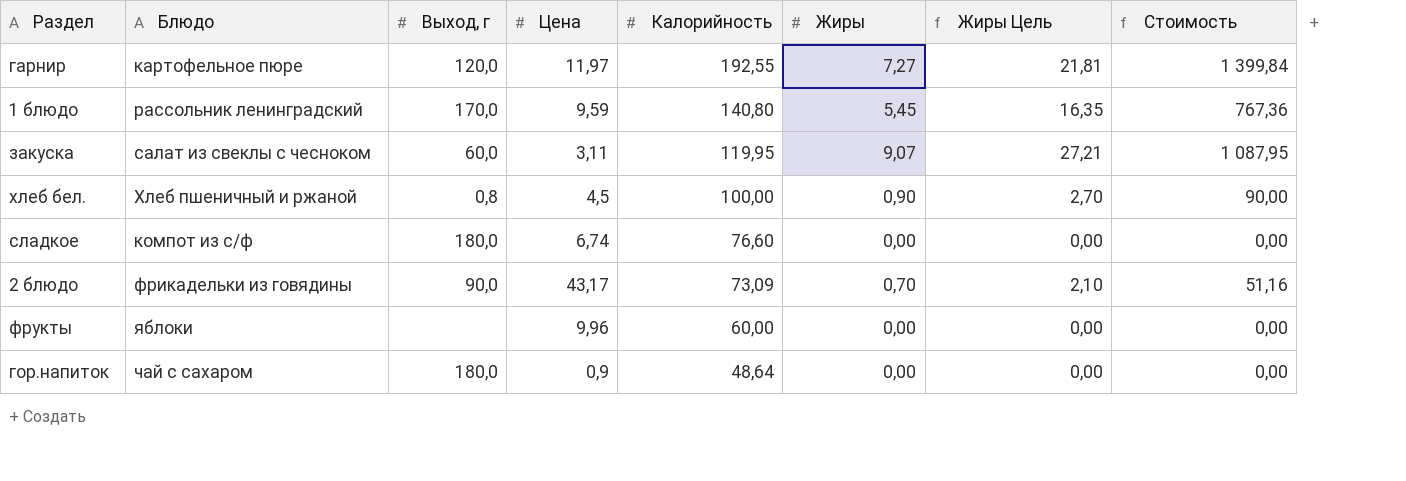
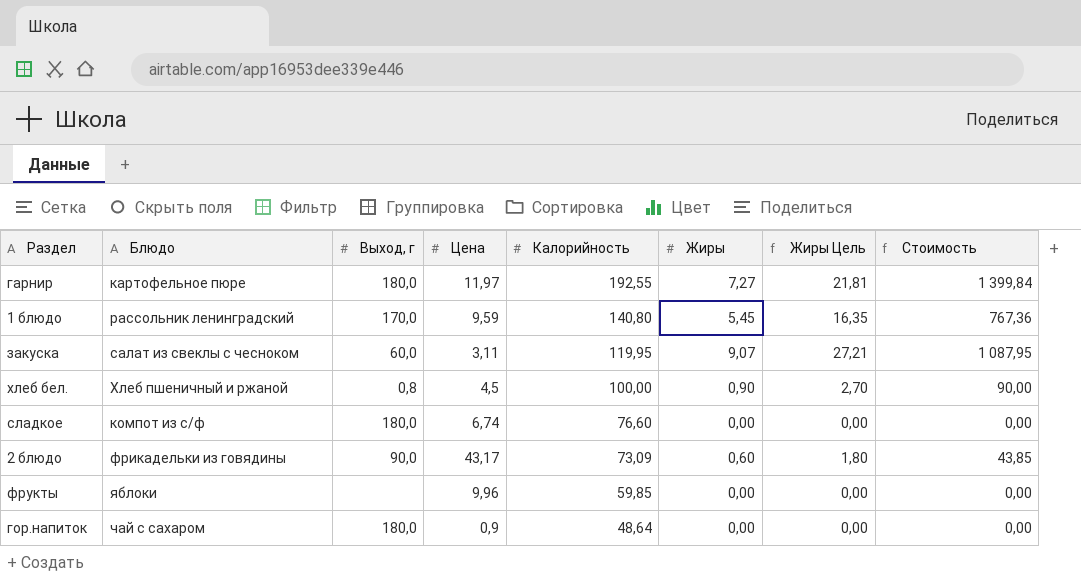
гарнир | Выход, г: 120,0 -> 180,0
2 блюдо | Жиры: 0,70 -> 0,60
2 блюдо | Жиры Цель: 2,10 -> 1,80
2 блюдо | Стоимость: 51,16 -> 43,85
фрукты | Калорийность: 60,00 -> 59,85

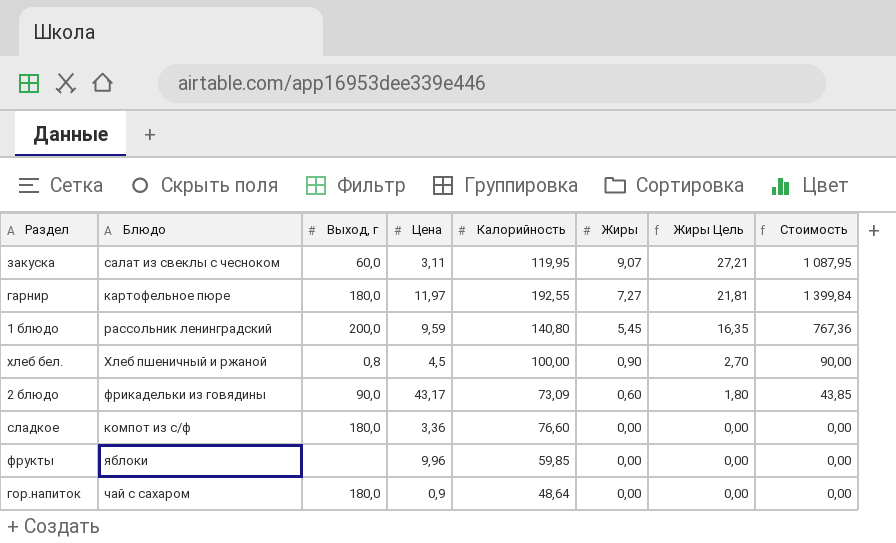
row order: Калорийность descending -> Жиры descending
1 блюдо | Выход, г: 170,0 -> 200,0
сладкое | Цена: 6,74 -> 3,36

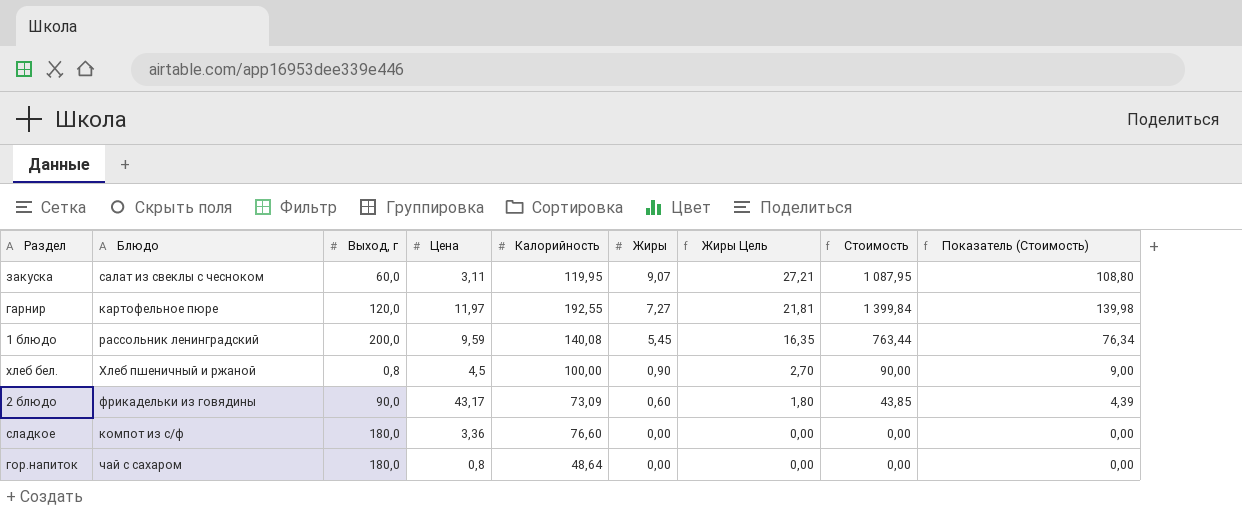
column Показатель (Стоимость) | formula: none -> [Стоимость] * 0,1
row фрукты: яблоки | none | 9,96 | 59,85 | 0,00 | 0,00 | 0,00 -> none
гарнир | Выход, г: 180,0 -> 120,0
1 блюдо | Калорийность: 140,80 -> 140,08
1 блюдо | Стоимость: 767,36 -> 763,44
гор.напиток | Цена: 0,9 -> 0,8

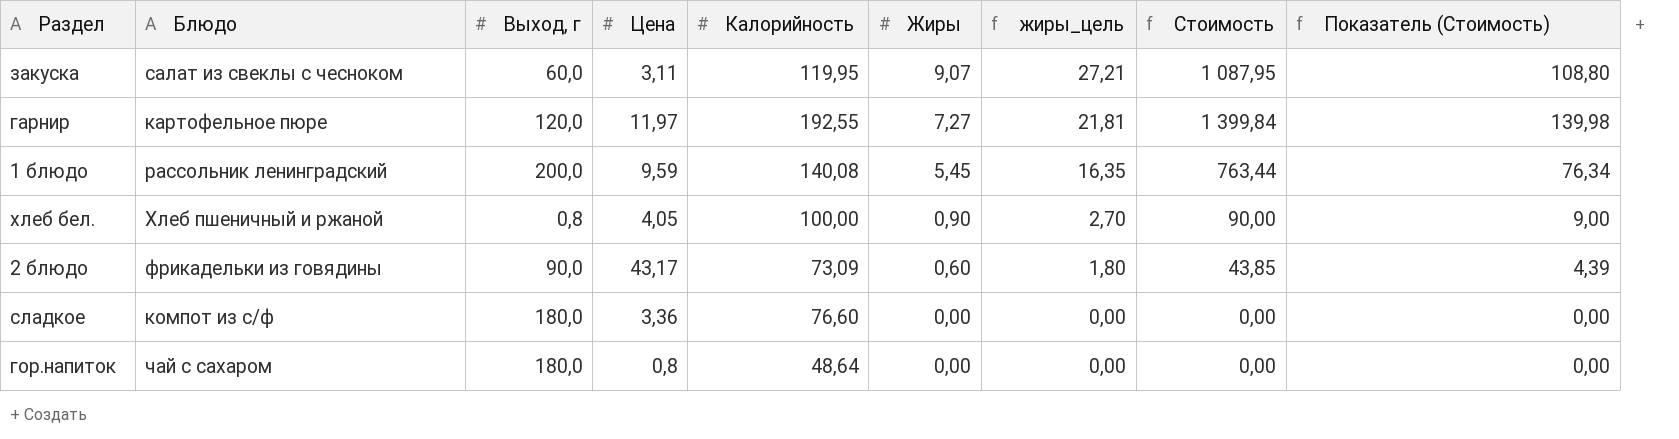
column name: Жиры Цель -> жиры_цель
хлеб бел. | Цена: 4,5 -> 4,05

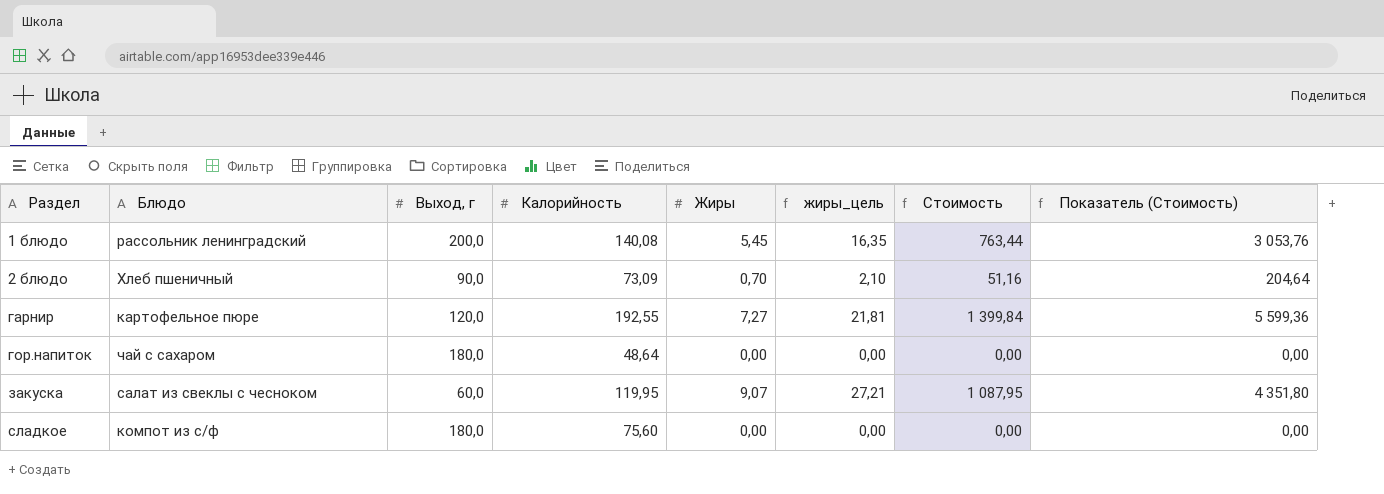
row order: Жиры descending -> Раздел ascending
column Цена | position: 4 -> none
column Показатель (Стоимость) | formula: [Стоимость] * 0,1 -> [Стоимость] * 4
row хлеб бел.: Хлеб пшеничный и ржаной | 0,8 | 4,05 | 100,00 | 0,90 | 2,70 | 90,00 | 9,00 -> none
2 блюдо | Блюдо: фрикадельки из говядины -> Хлеб пшеничный
2 блюдо | Жиры: 0,60 -> 0,70
2 блюдо | жиры_цель: 1,80 -> 2,10
2 блюдо | Стоимость: 43,85 -> 51,16
сладкое | Калорийность: 76,60 -> 75,60

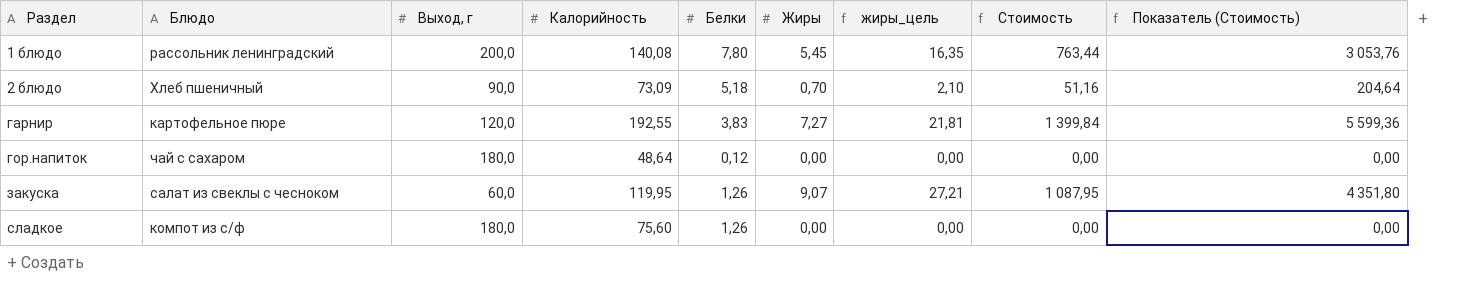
column Белки | position: none -> 5

